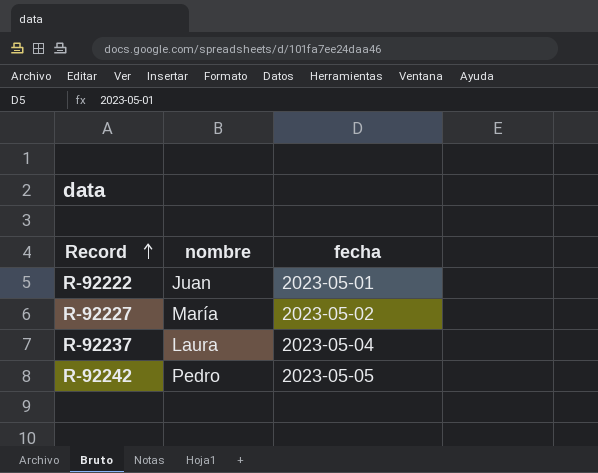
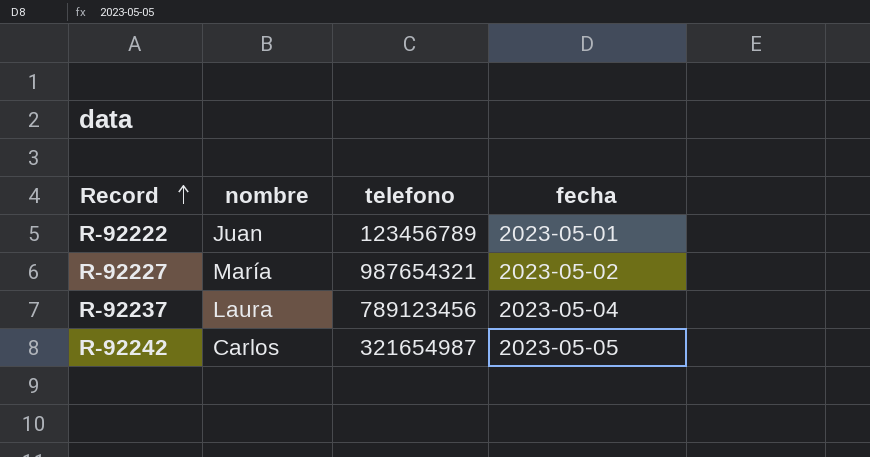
column telefono | position: none -> 3
R-92242 | nombre: Pedro -> Carlos

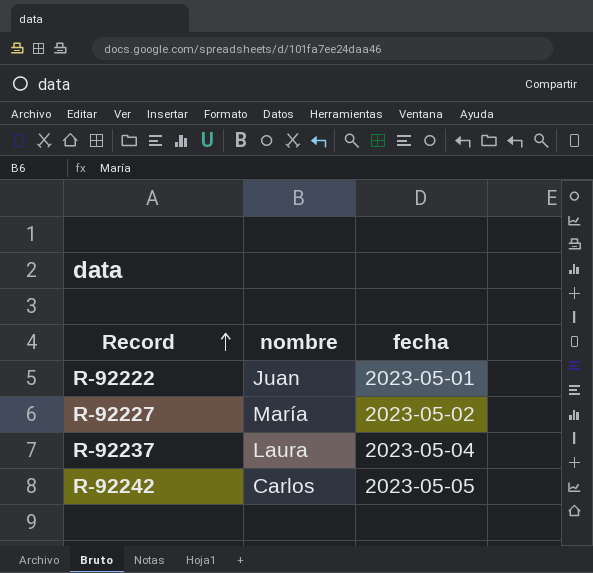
column telefono | position: 3 -> none

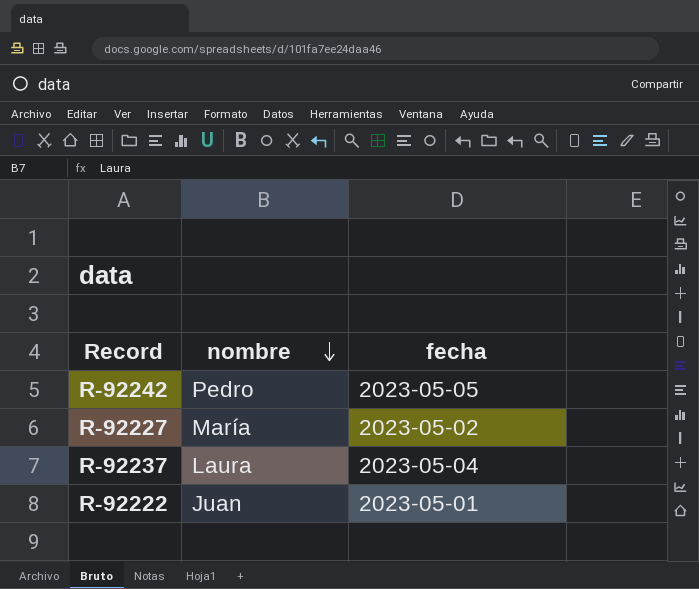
row order: Record ascending -> nombre descending
R-92242 | nombre: Carlos -> Pedro

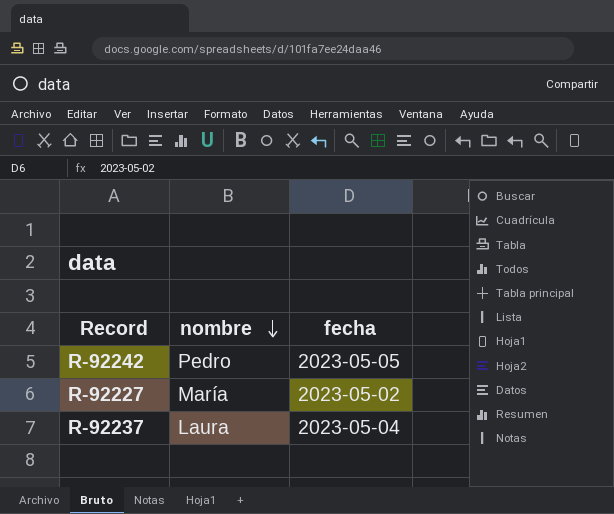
row R-92222: Juan | 2023-05-01 -> none

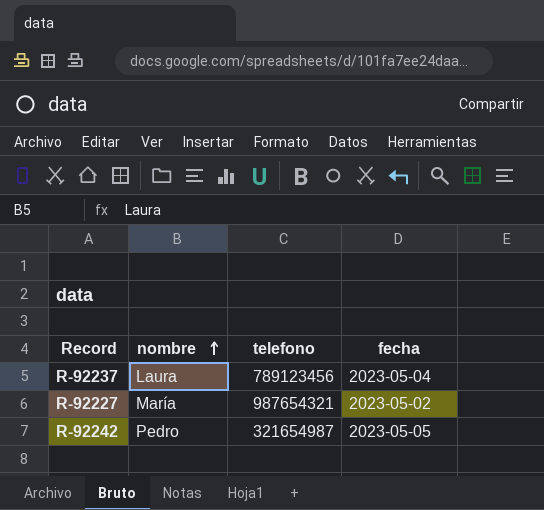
row order: nombre descending -> nombre ascending
column telefono | position: none -> 3

